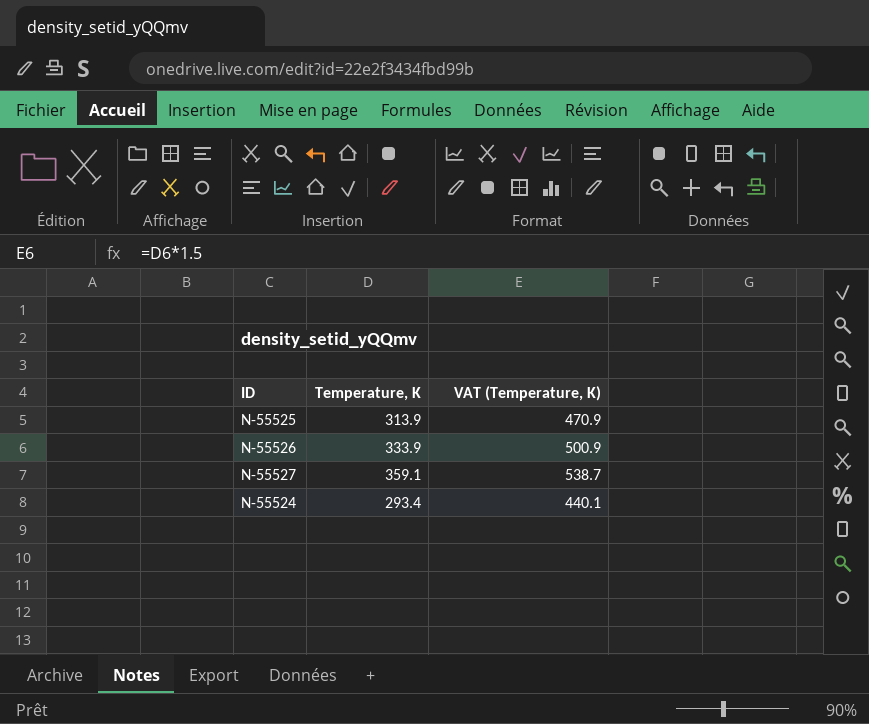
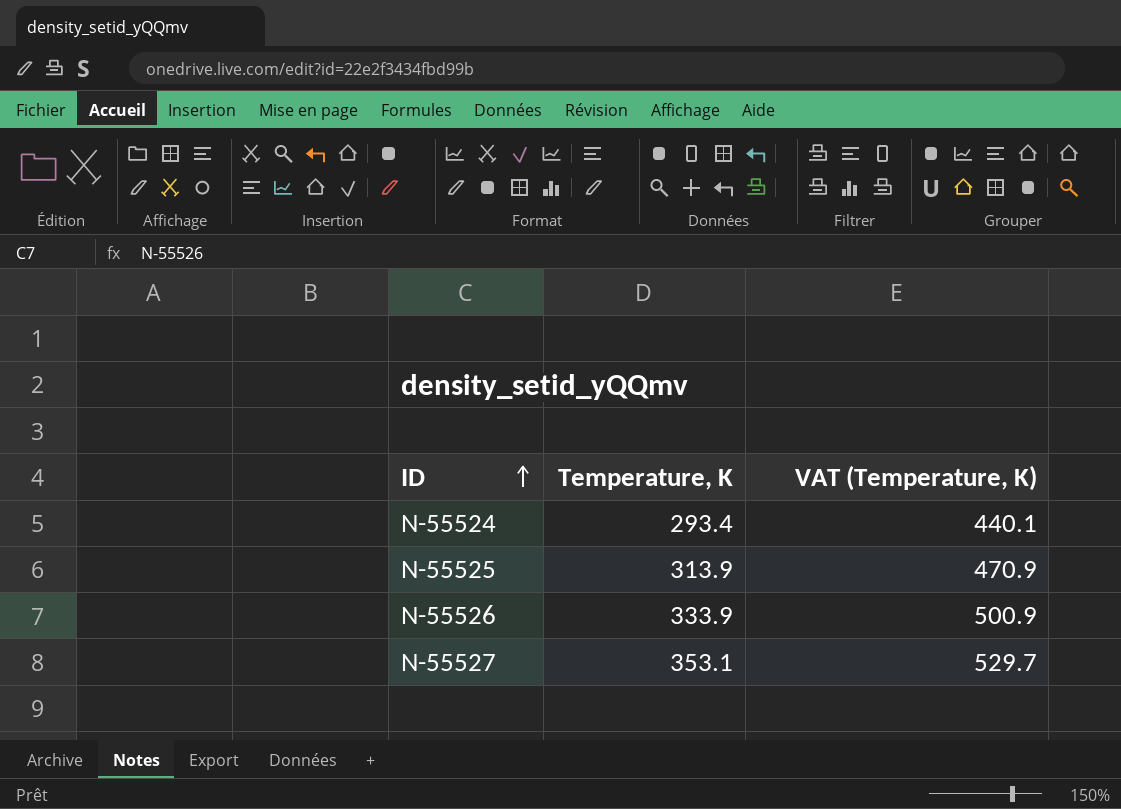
row order: none -> ID ascending
N-55527 | Temperature, K: 359.1 -> 353.1
N-55527 | VAT (Temperature, K): 538.7 -> 529.7

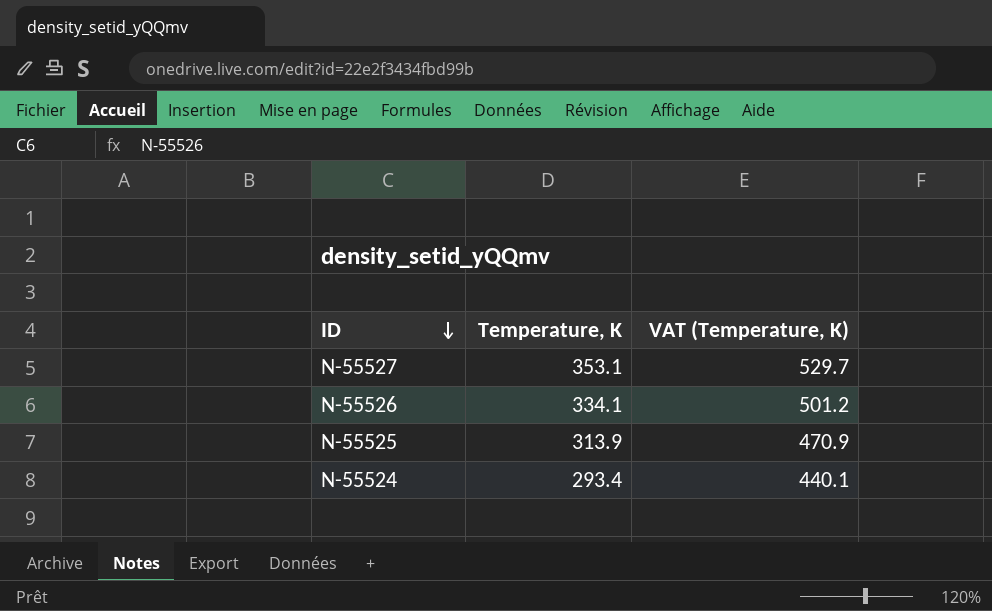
row order: ID ascending -> ID descending
N-55526 | Temperature, K: 333.9 -> 334.1
N-55526 | VAT (Temperature, K): 500.9 -> 501.2

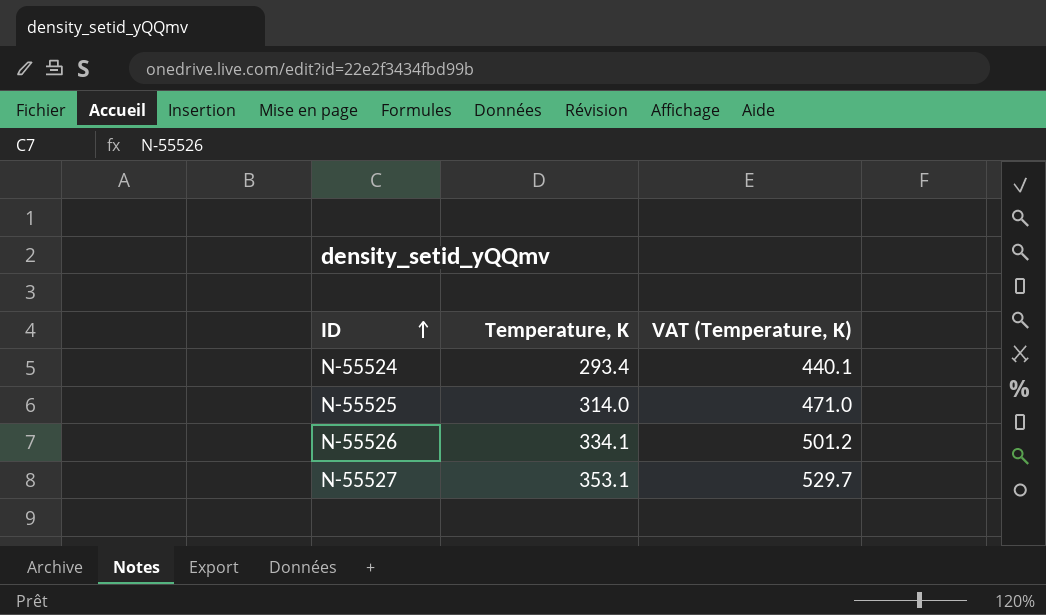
row order: ID descending -> ID ascending
N-55525 | Temperature, K: 313.9 -> 314.0
N-55525 | VAT (Temperature, K): 470.9 -> 471.0

